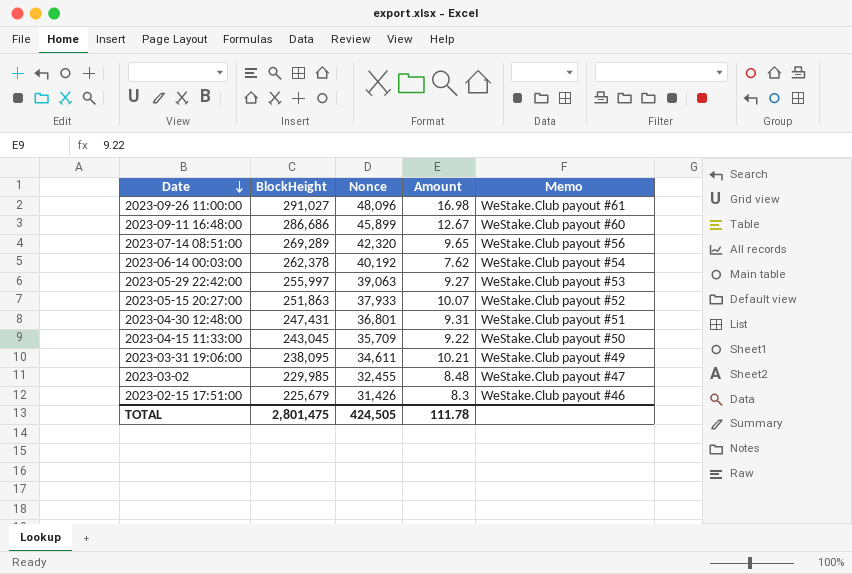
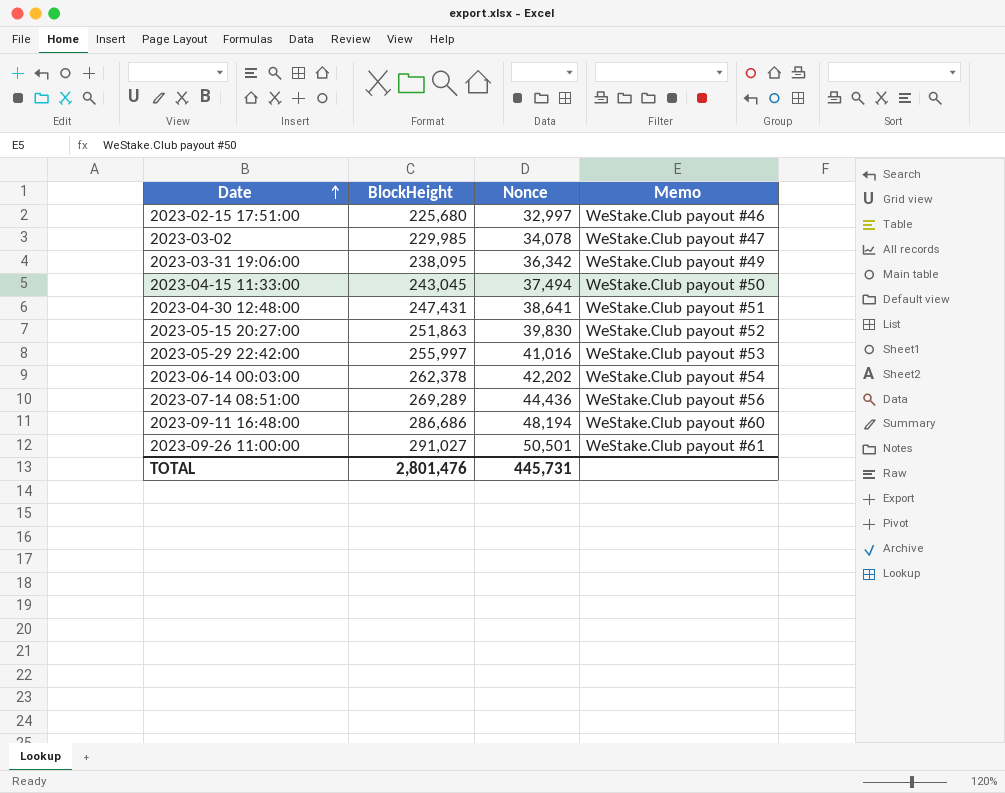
row order: Date descending -> Date ascending
column Amount | position: 4 -> none
2023-02-15 17:51:00 | BlockHeight: 225,679 -> 225,680
2023-02-15 17:51:00 | Nonce: 31,426 -> 32,997
2023-03-02 | Nonce: 32,455 -> 34,078
2023-03-31 19:06:00 | Nonce: 34,611 -> 36,342
2023-04-15 11:33:00 | Nonce: 35,709 -> 37,494
2023-04-30 12:48:00 | Nonce: 36,801 -> 38,641
2023-05-15 20:27:00 | Nonce: 37,933 -> 39,830
2023-05-29 22:42:00 | Nonce: 39,063 -> 41,016
2023-06-14 00:03:00 | Nonce: 40,192 -> 42,202
2023-07-14 08:51:00 | Nonce: 42,320 -> 44,436
2023-09-11 16:48:00 | Nonce: 45,899 -> 48,194
2023-09-26 11:00:00 | Nonce: 48,096 -> 50,501
TOTAL | BlockHeight: 2,801,475 -> 2,801,476
TOTAL | Nonce: 424,505 -> 445,731

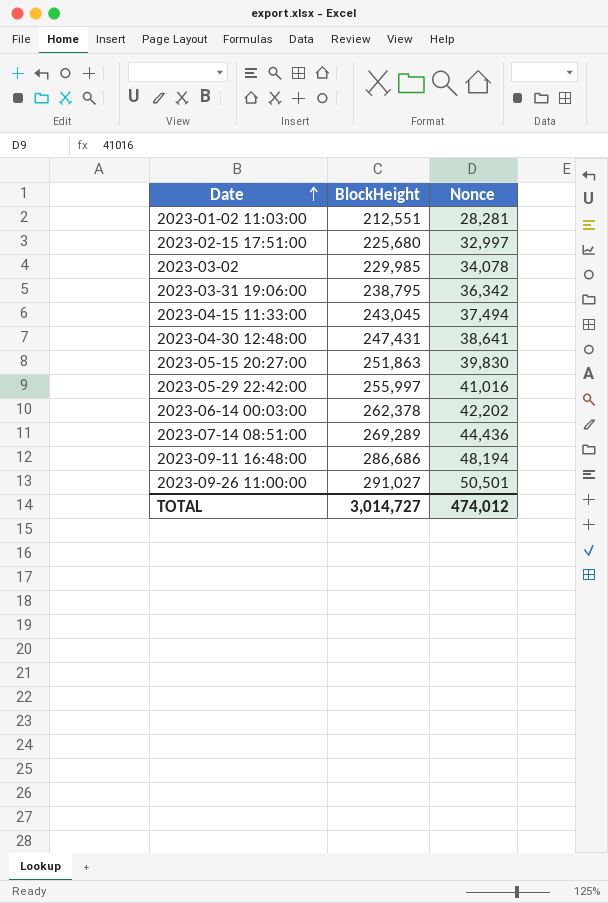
column Memo | position: 4 -> none
row 2023-01-02 11:03:00: none -> 212,551 | 28,281
2023-03-31 19:06:00 | BlockHeight: 238,095 -> 238,795
TOTAL | BlockHeight: 2,801,476 -> 3,014,727
TOTAL | Nonce: 445,731 -> 474,012

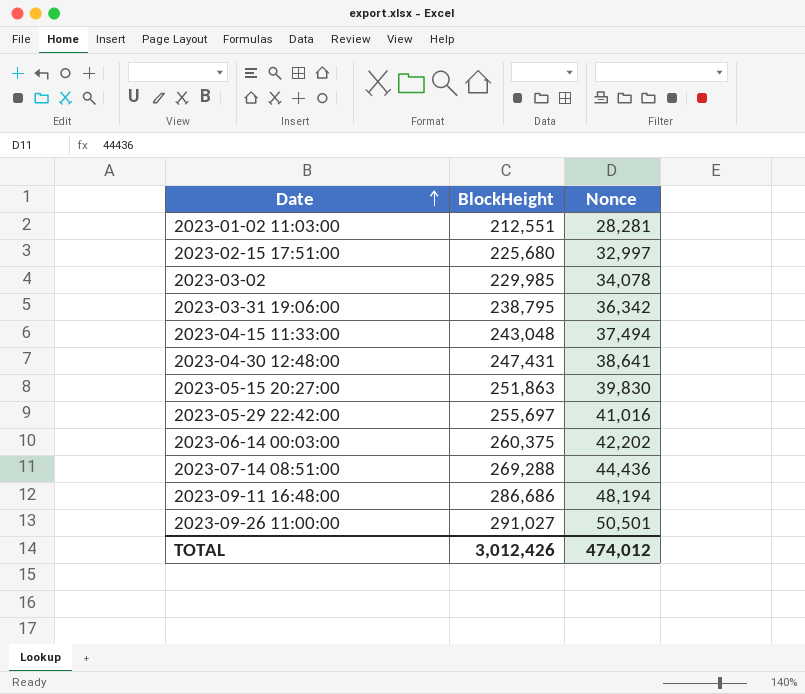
2023-04-15 11:33:00 | BlockHeight: 243,045 -> 243,048
2023-05-29 22:42:00 | BlockHeight: 255,997 -> 255,697
2023-06-14 00:03:00 | BlockHeight: 262,378 -> 260,375
2023-07-14 08:51:00 | BlockHeight: 269,289 -> 269,288
TOTAL | BlockHeight: 3,014,727 -> 3,012,426

